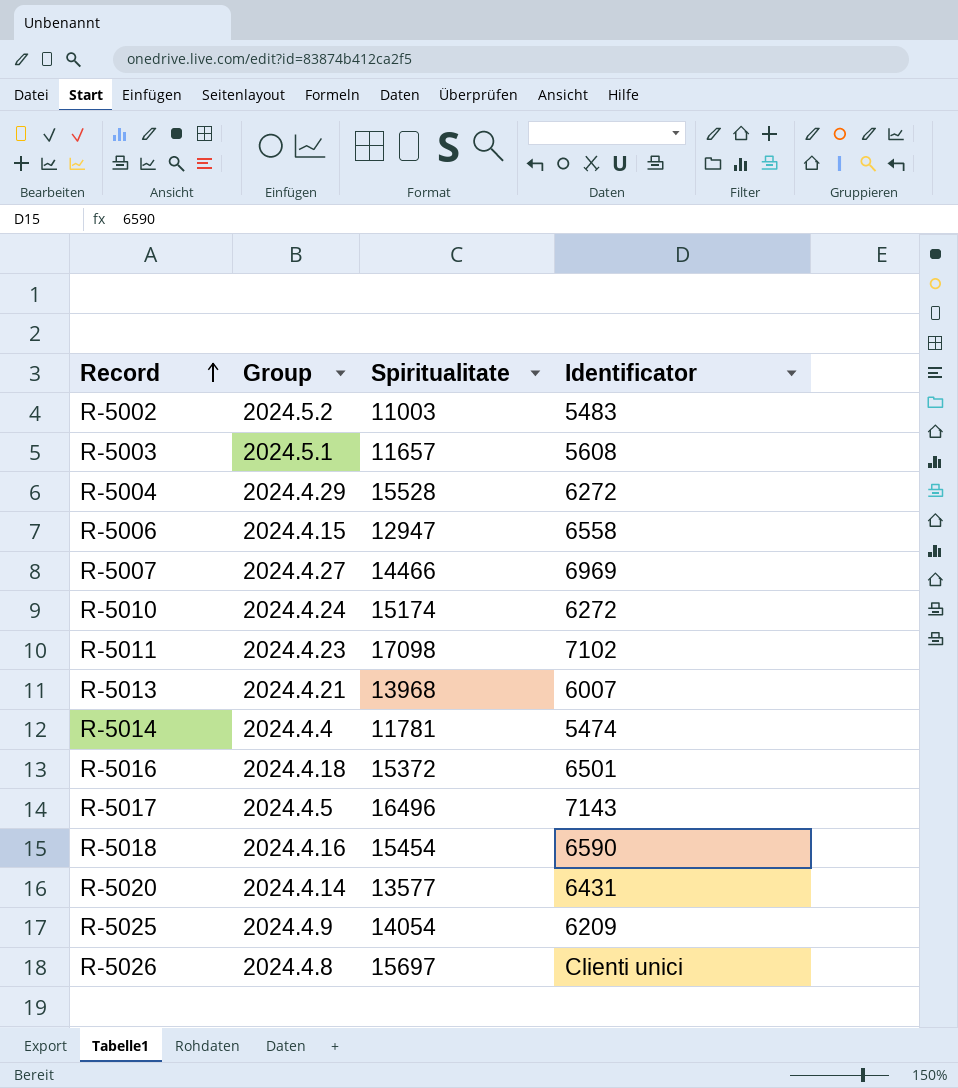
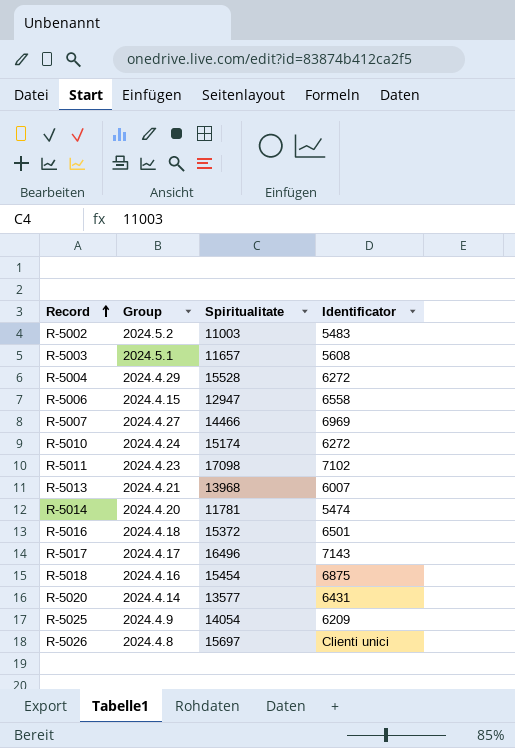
R-5014 | Group: 2024.4.4 -> 2024.4.20
R-5017 | Group: 2024.4.5 -> 2024.4.17
R-5018 | Identificator: 6590 -> 6875

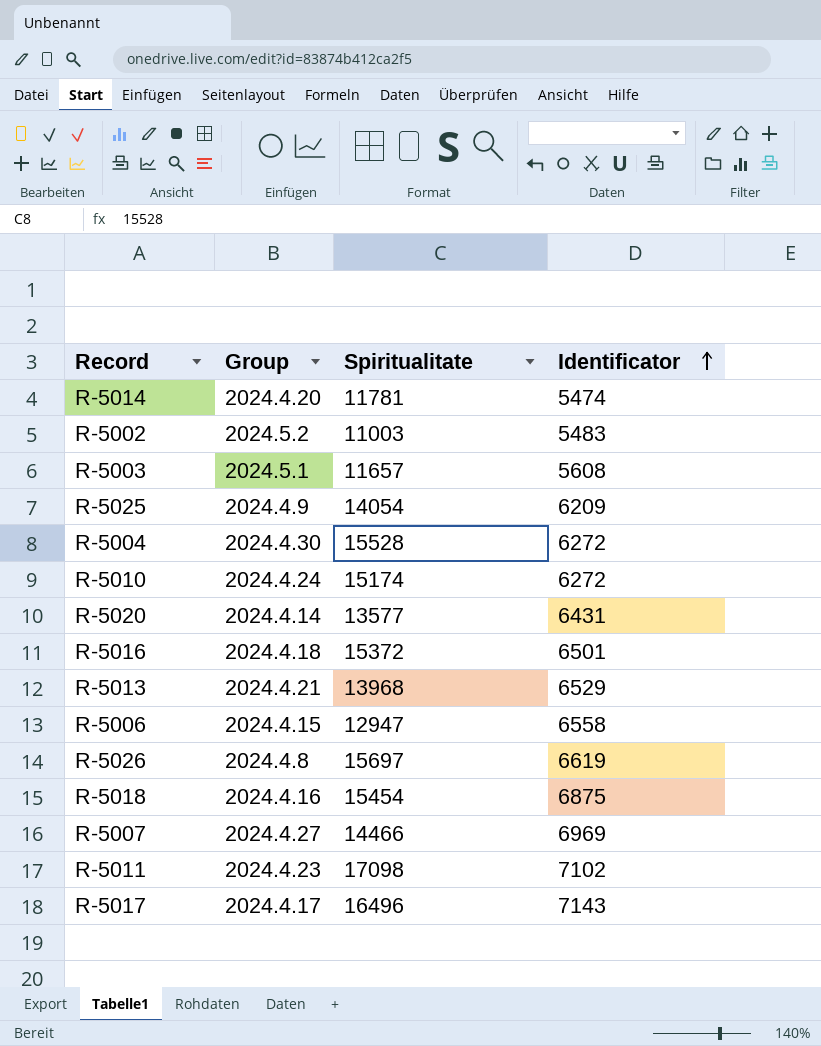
row order: Record ascending -> Identificator ascending
R-5004 | Group: 2024.4.29 -> 2024.4.30
R-5013 | Identificator: 6007 -> 6529
R-5026 | Identificator: Clienti unici -> 6619

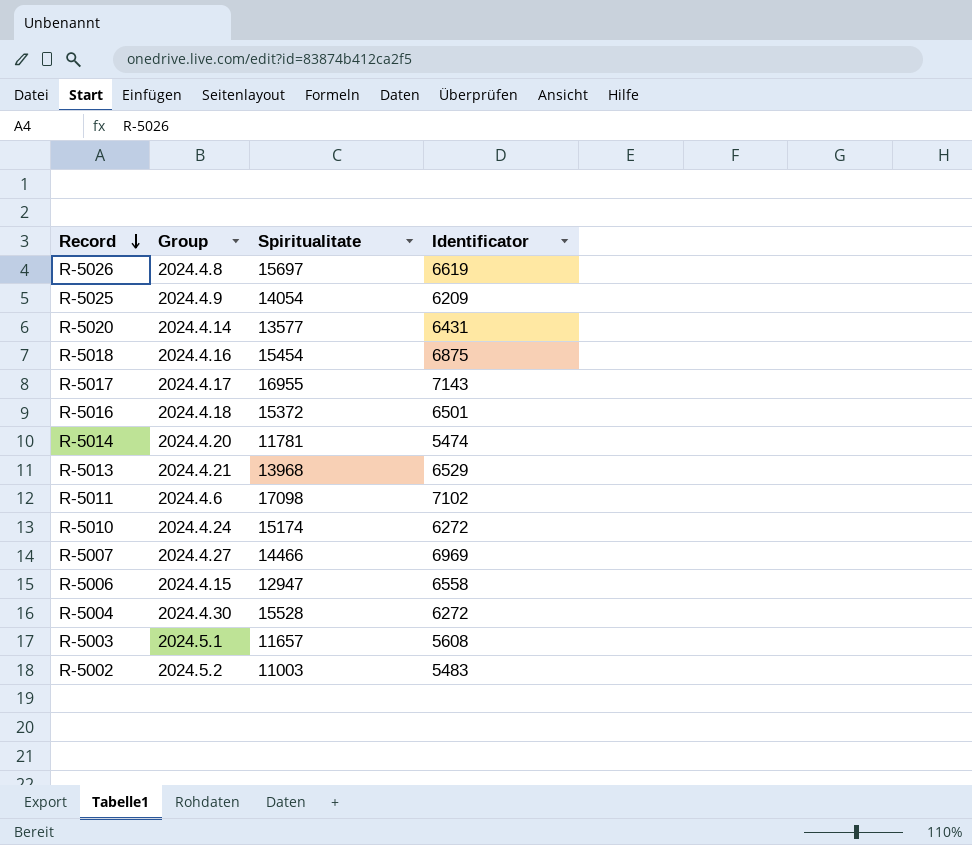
row order: Identificator ascending -> Record descending
R-5017 | Spiritualitate: 16496 -> 16955
R-5011 | Group: 2024.4.23 -> 2024.4.6

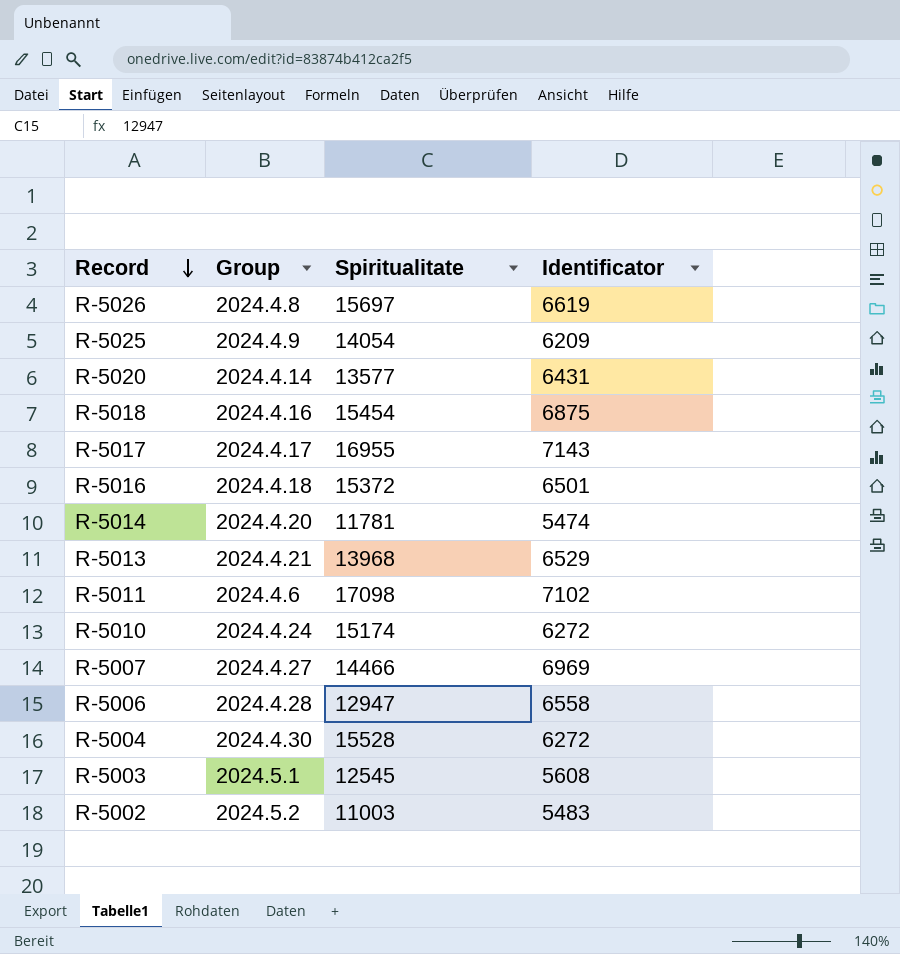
R-5006 | Group: 2024.4.15 -> 2024.4.28
R-5003 | Spiritualitate: 11657 -> 12545

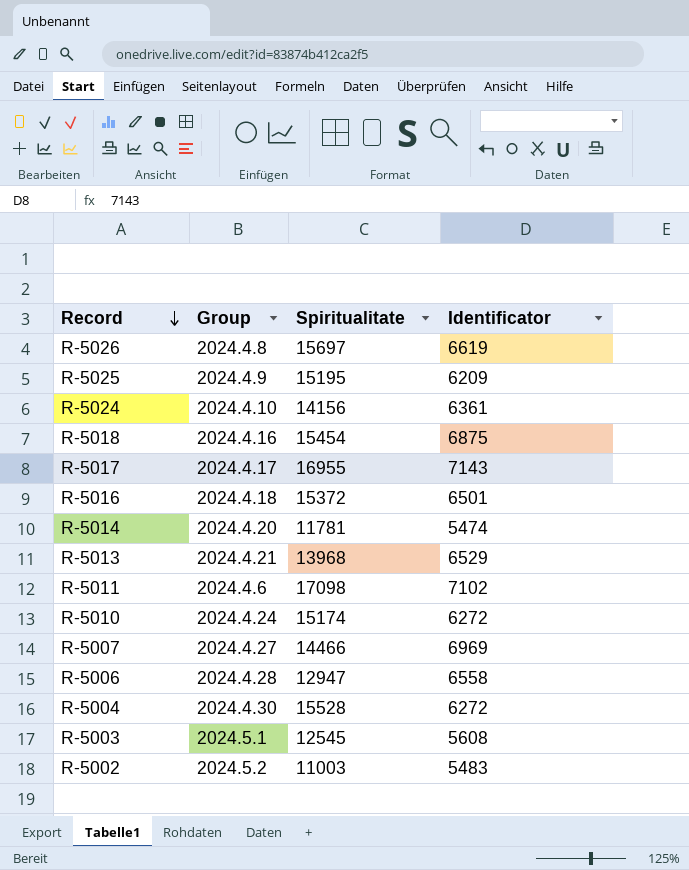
row R-5020: 2024.4.14 | 13577 | 6431 -> none
R-5025 | Spiritualitate: 14054 -> 15195
row R-5024: none -> 2024.4.10 | 14156 | 6361

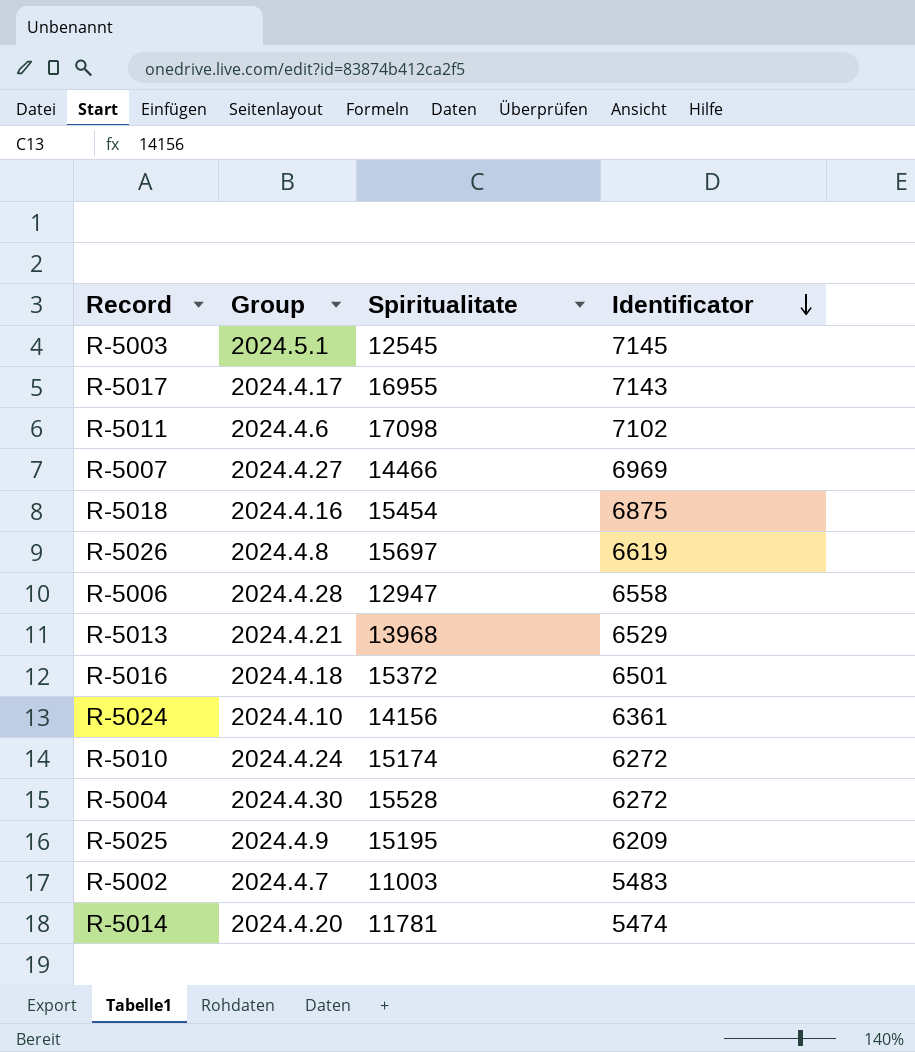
row order: Record descending -> Identificator descending
R-5003 | Identificator: 5608 -> 7145
R-5002 | Group: 2024.5.2 -> 2024.4.7

